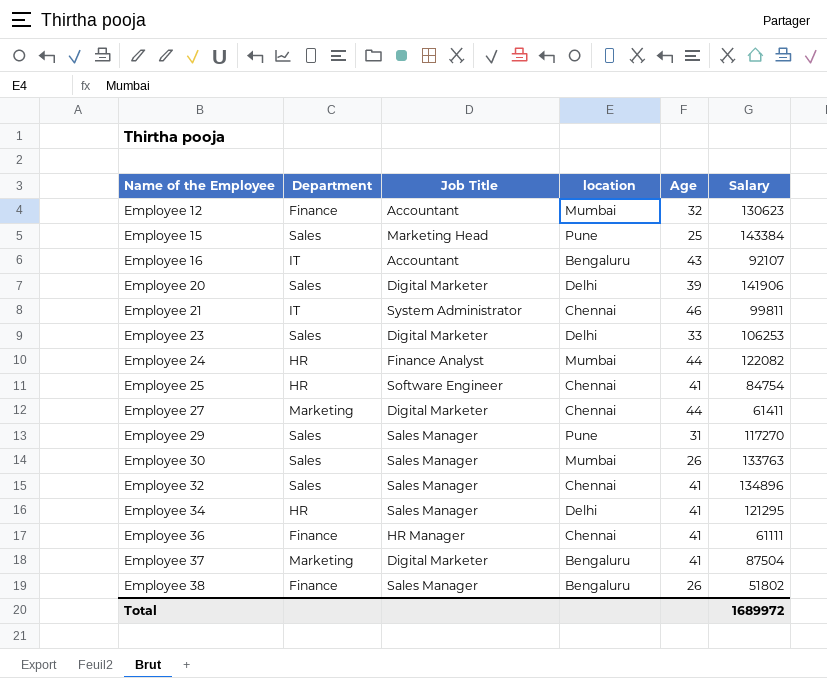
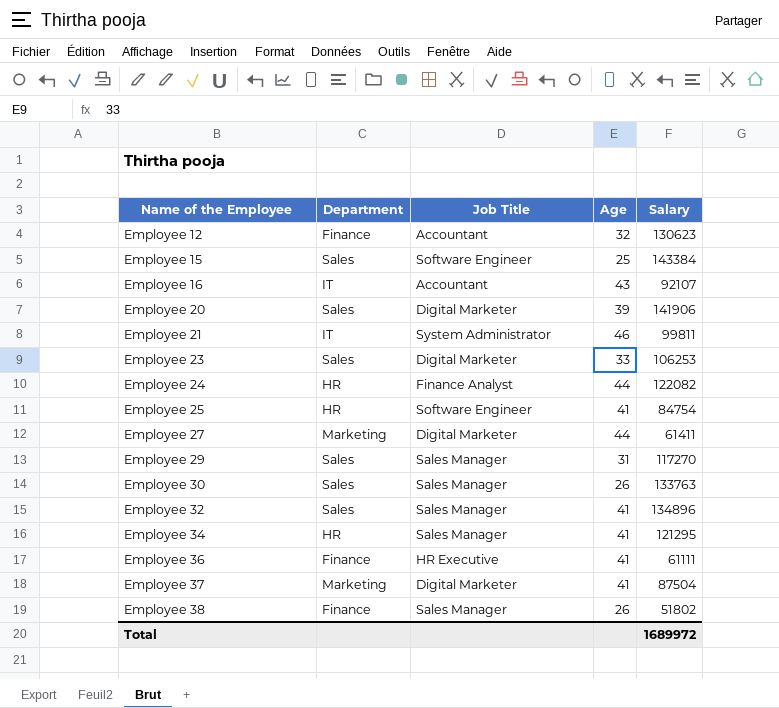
column location | position: 4 -> none
Employee 15 | Job Title: Marketing Head -> Software Engineer
Employee 36 | Job Title: HR Manager -> HR Executive

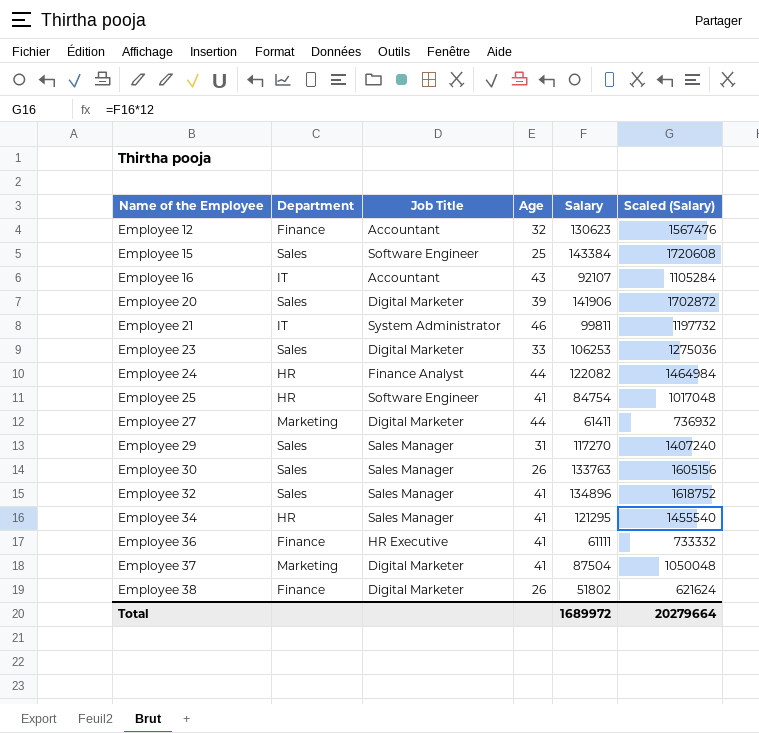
column Scaled (Salary) | formula: none -> [Salary] * 12
Employee 38 | Job Title: Sales Manager -> Digital Marketer

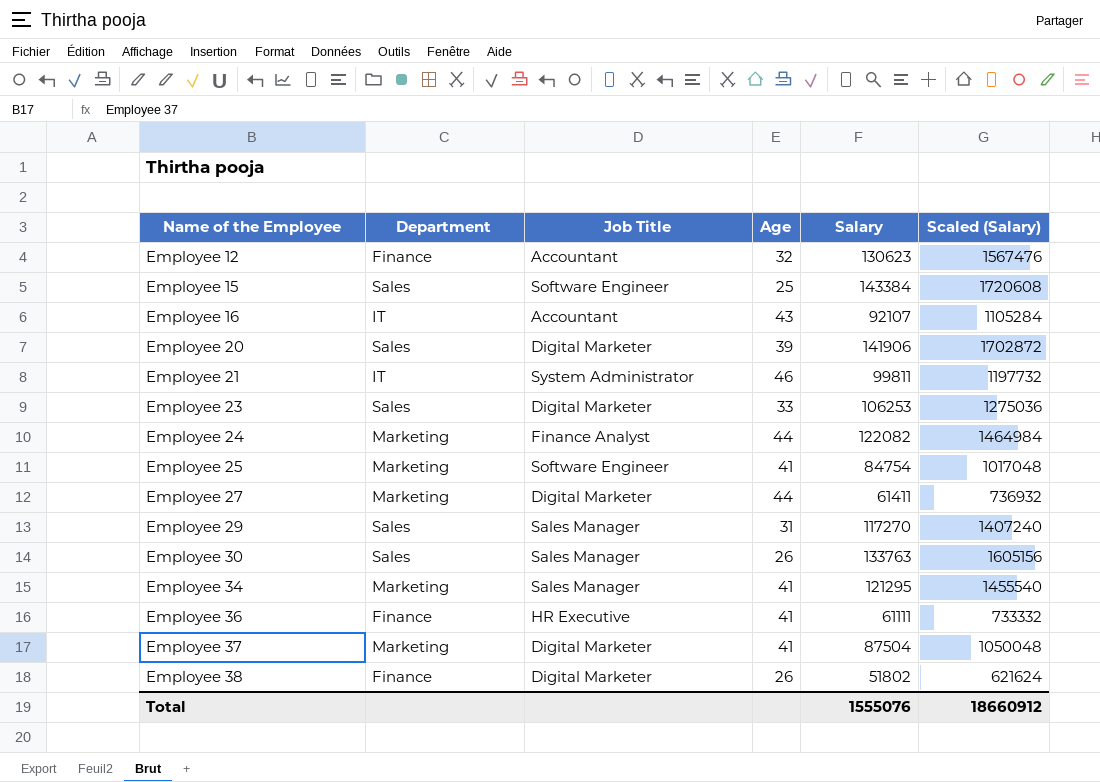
row Employee 32: Sales | Sales Manager | 41 | 134896 | 1618752 -> none
Employee 24 | Department: HR -> Marketing
Employee 25 | Department: HR -> Marketing
Employee 34 | Department: HR -> Marketing
Total | Salary: 1689972 -> 1555076
Total | Scaled (Salary): 20279664 -> 18660912

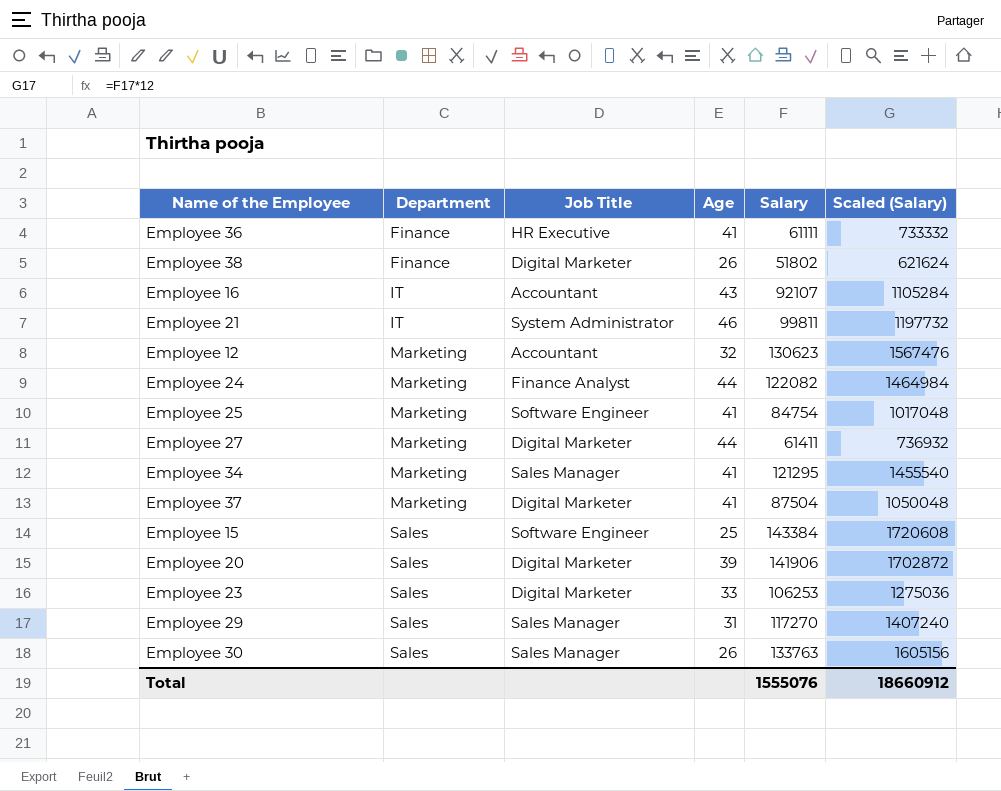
row order: Name of the Employee ascending -> Department ascending
Employee 12 | Department: Finance -> Marketing

